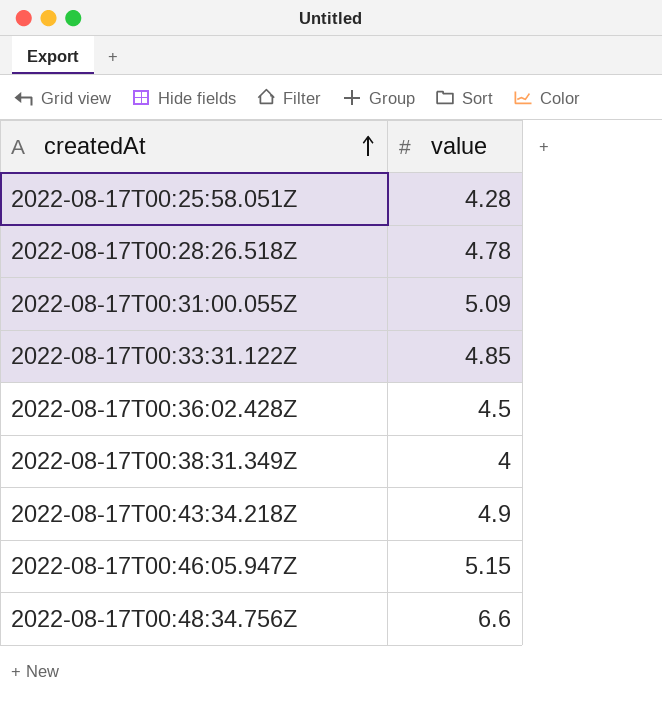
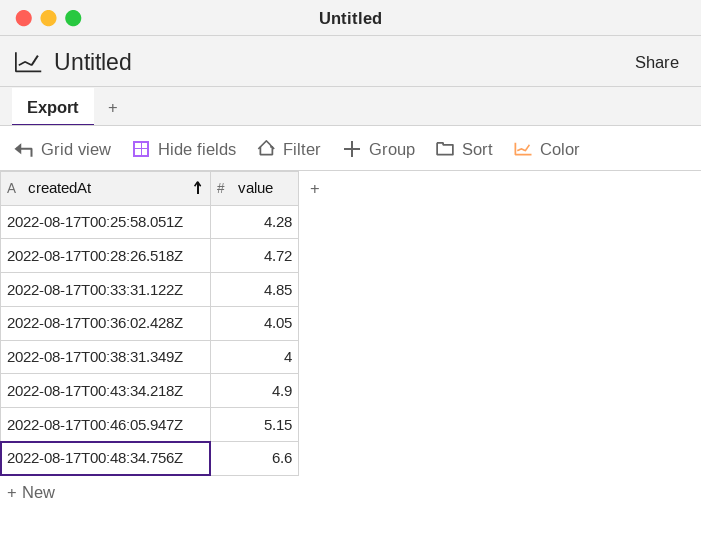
row 2022-08-17T00:31:00.055Z: 5.09 -> none
2022-08-17T00:28:26.518Z | value: 4.78 -> 4.72
2022-08-17T00:36:02.428Z | value: 4.5 -> 4.05

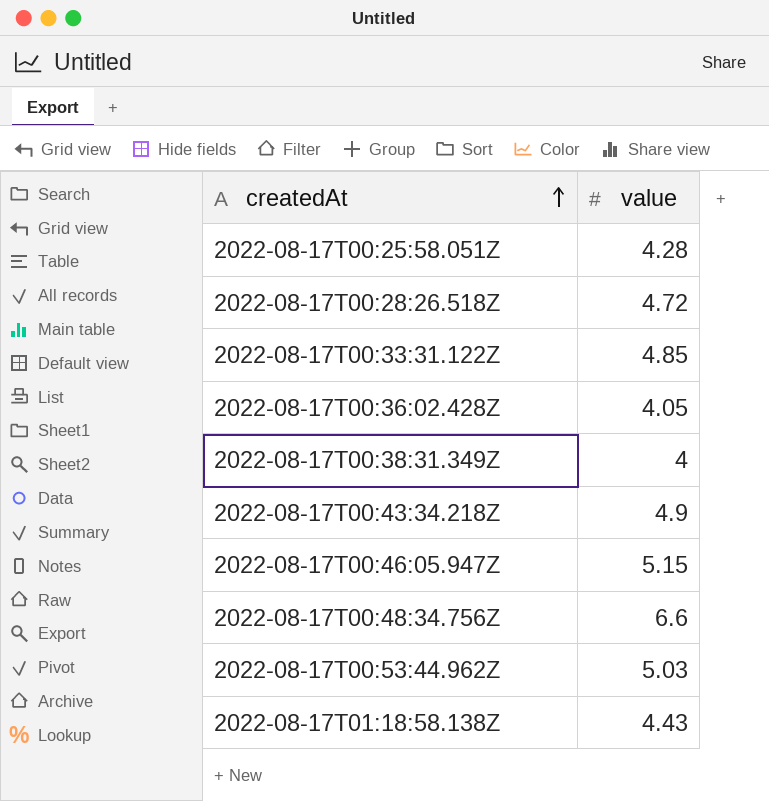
row 2022-08-17T00:53:44.962Z: none -> 5.03
row 2022-08-17T01:18:58.138Z: none -> 4.43

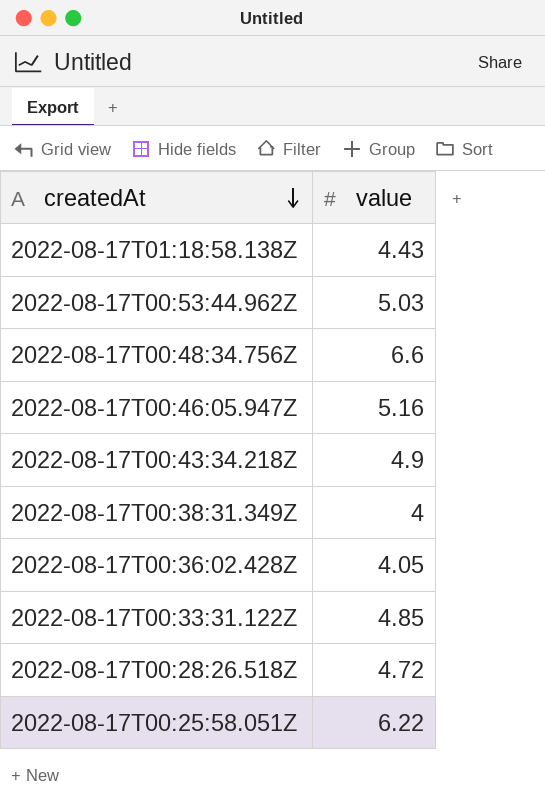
row order: createdAt ascending -> createdAt descending
2022-08-17T00:46:05.947Z | value: 5.15 -> 5.16
2022-08-17T00:25:58.051Z | value: 4.28 -> 6.22

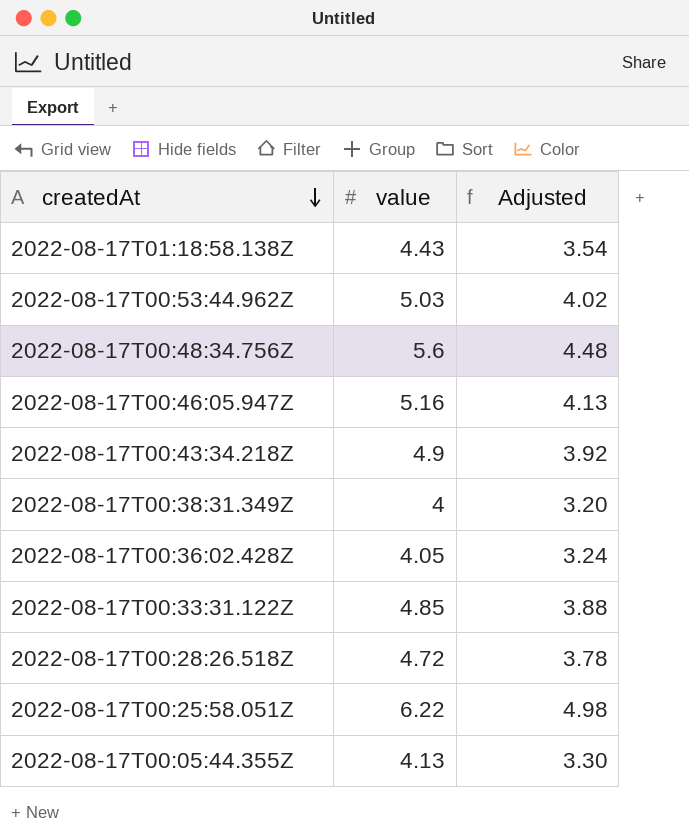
column Adjusted | formula: none -> [value] * 0.8
2022-08-17T00:48:34.756Z | value: 6.6 -> 5.6
row 2022-08-17T00:05:44.355Z: none -> 4.13 | 3.30

